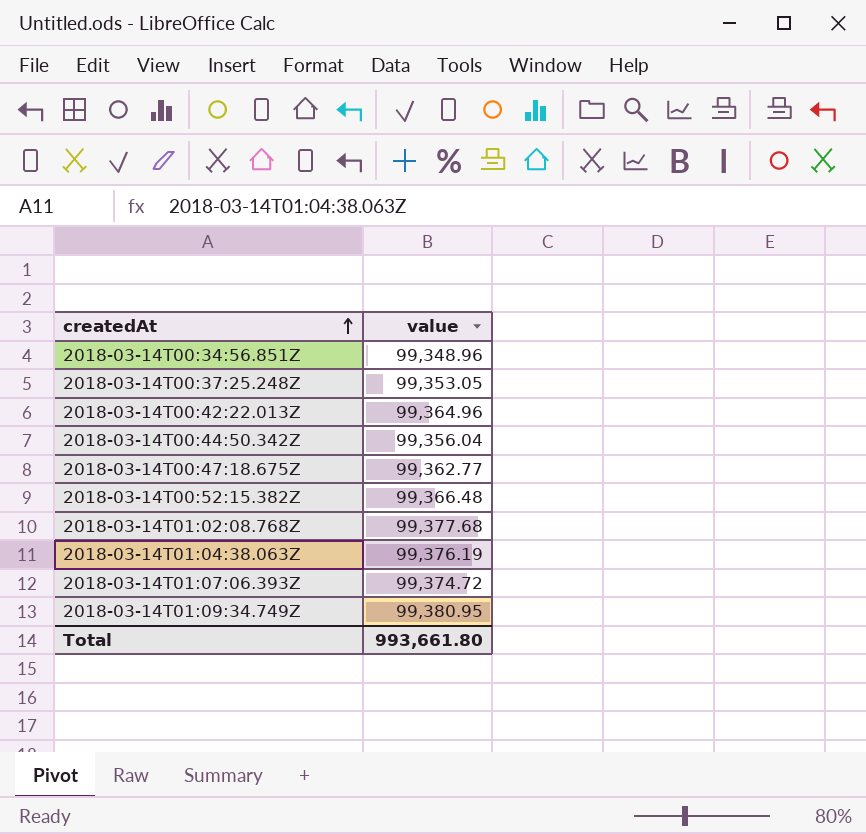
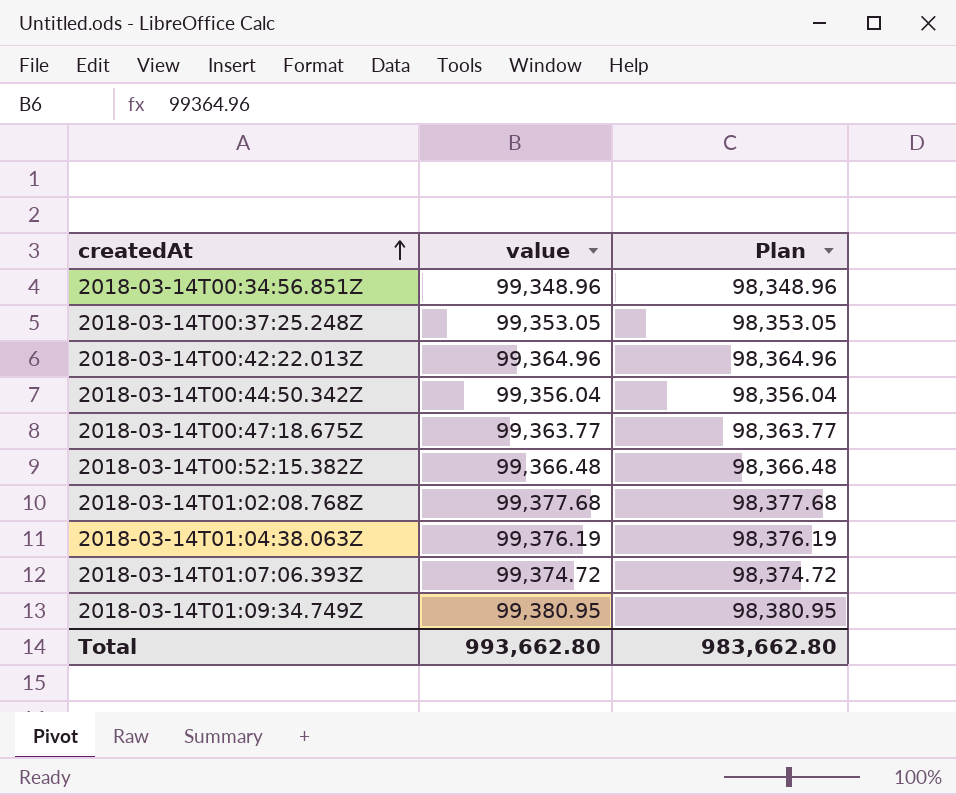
column Plan | formula: none -> [value] - 1000
2018-03-14T00:47:18.675Z | value: 99,362.77 -> 99,363.77
Total | value: 993,661.80 -> 993,662.80

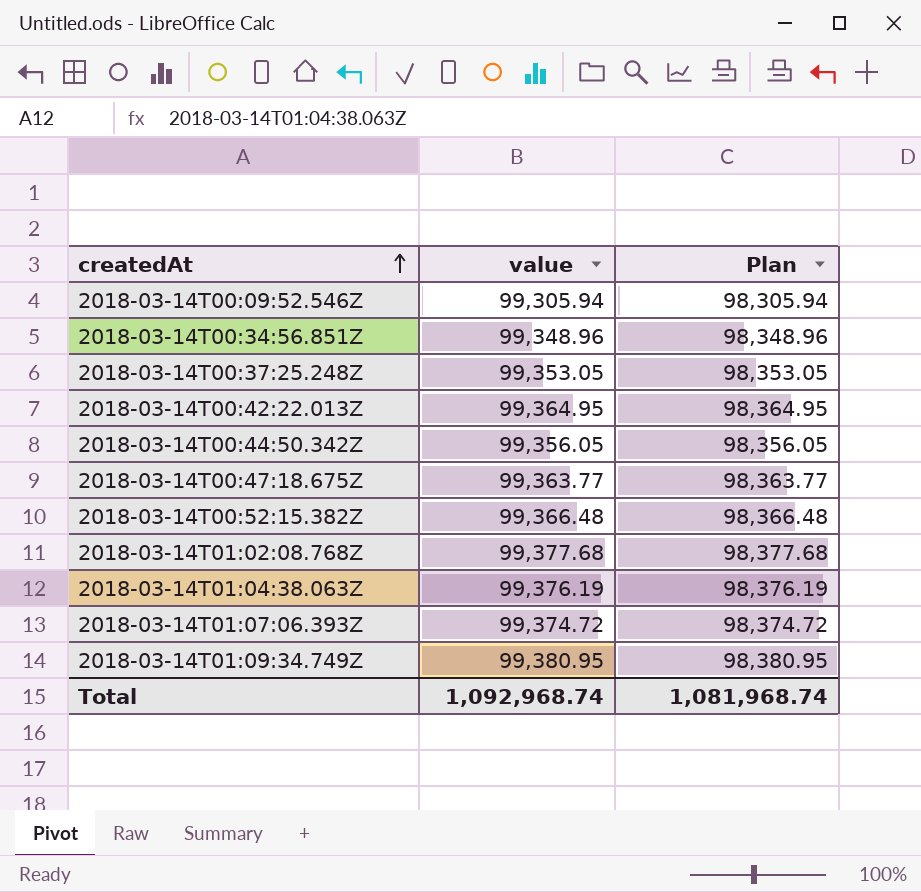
row 2018-03-14T00:09:52.546Z: none -> 99,305.94 | 98,305.94
2018-03-14T00:42:22.013Z | value: 99,364.96 -> 99,364.95
2018-03-14T00:42:22.013Z | Plan: 98,364.96 -> 98,364.95
2018-03-14T00:44:50.342Z | value: 99,356.04 -> 99,356.05
2018-03-14T00:44:50.342Z | Plan: 98,356.04 -> 98,356.05
Total | value: 993,662.80 -> 1,092,968.74
Total | Plan: 983,662.80 -> 1,081,968.74

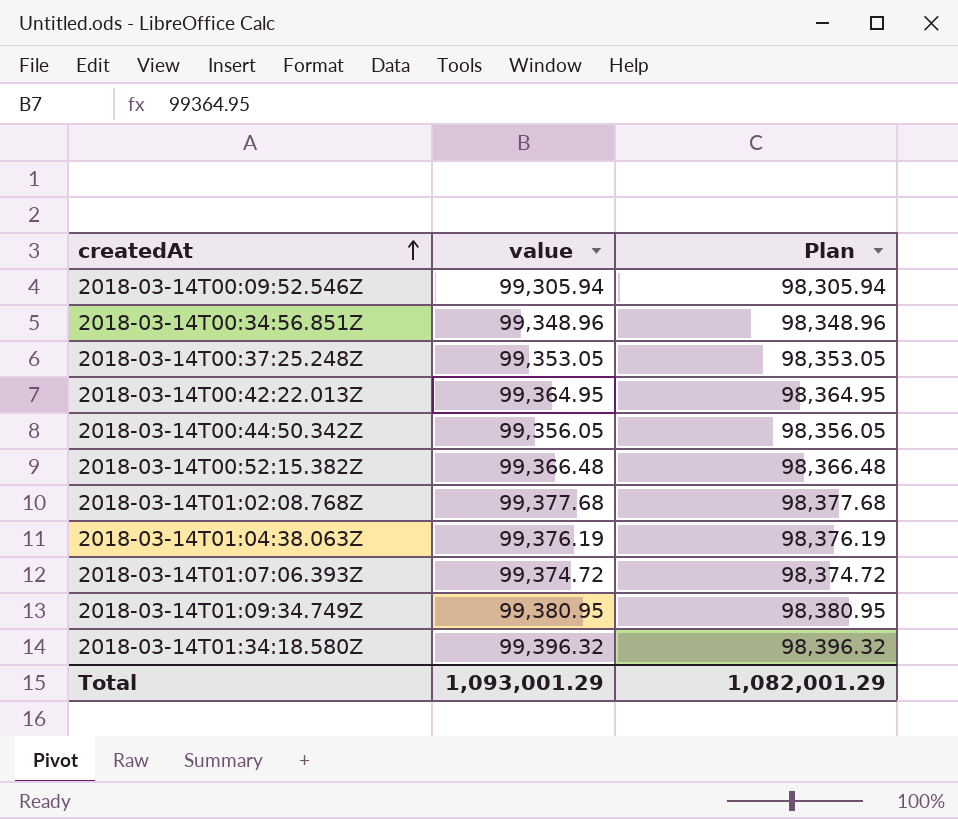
row 2018-03-14T00:47:18.675Z: 99,363.77 | 98,363.77 -> none
row 2018-03-14T01:34:18.580Z: none -> 99,396.32 | 98,396.32
Total | value: 1,092,968.74 -> 1,093,001.29
Total | Plan: 1,081,968.74 -> 1,082,001.29

